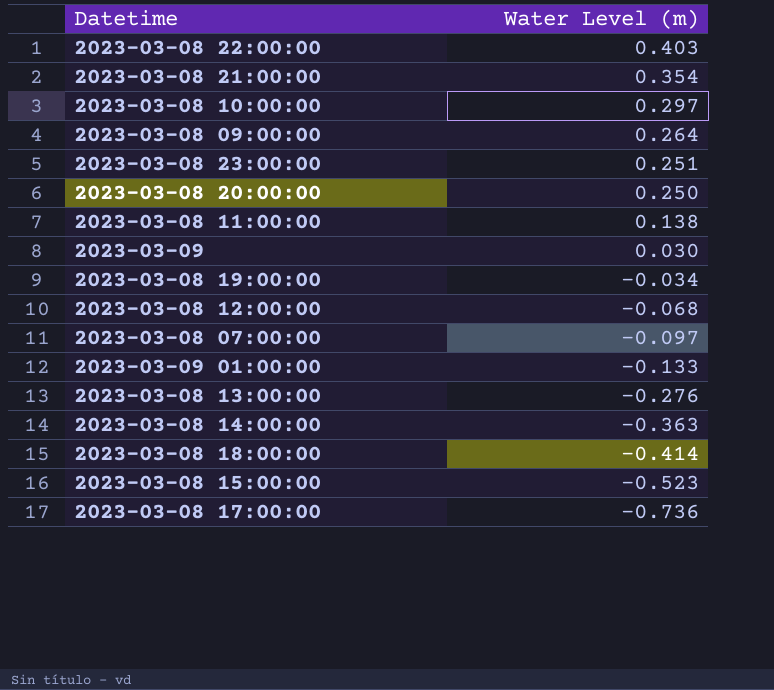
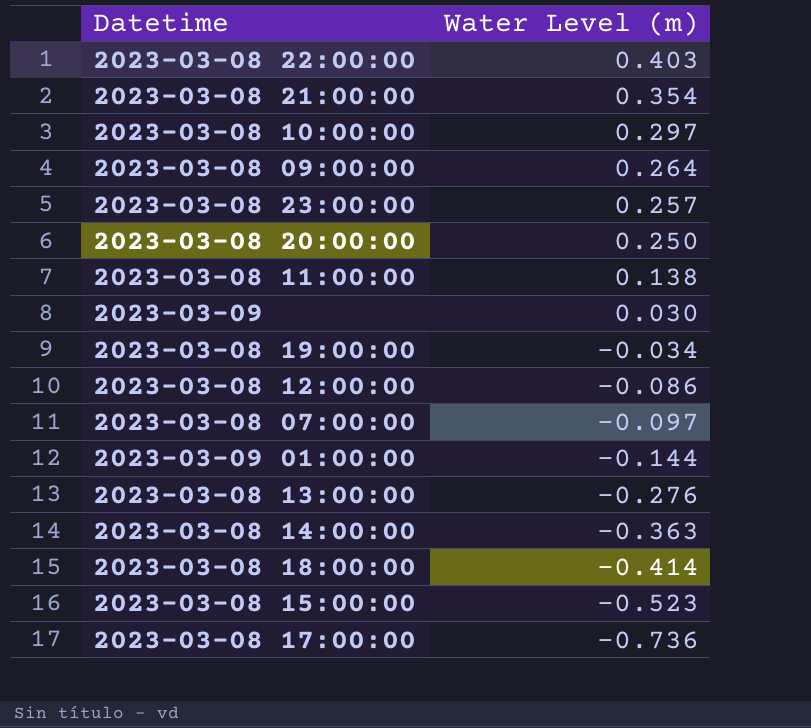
2023-03-08 23:00:00 | Water Level (m): 0.251 -> 0.257
2023-03-08 12:00:00 | Water Level (m): -0.068 -> -0.086
2023-03-09 01:00:00 | Water Level (m): -0.133 -> -0.144

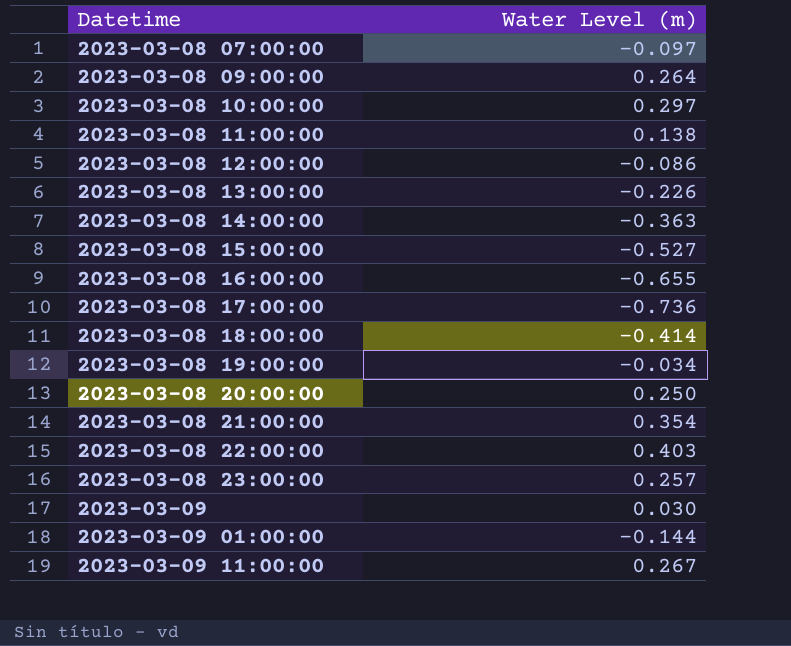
row order: Water Level (m) descending -> Datetime ascending
2023-03-08 13:00:00 | Water Level (m): -0.276 -> -0.226
2023-03-08 15:00:00 | Water Level (m): -0.523 -> -0.527
row 2023-03-08 16:00:00: none -> -0.655
row 2023-03-09 11:00:00: none -> 0.267

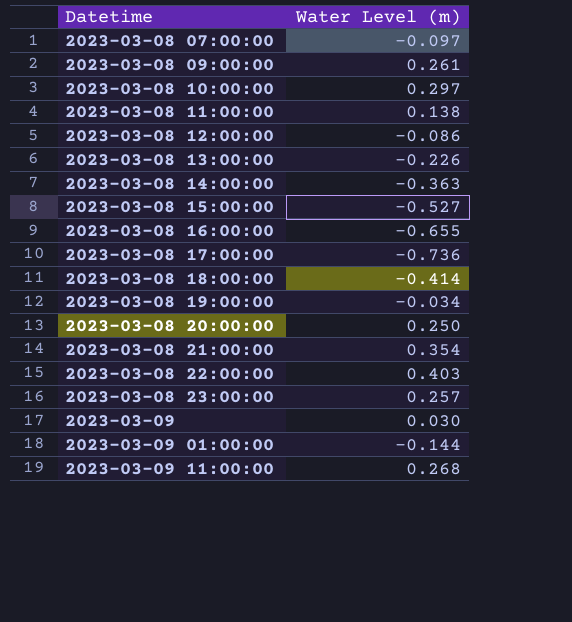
2023-03-08 09:00:00 | Water Level (m): 0.264 -> 0.261
2023-03-09 11:00:00 | Water Level (m): 0.267 -> 0.268

